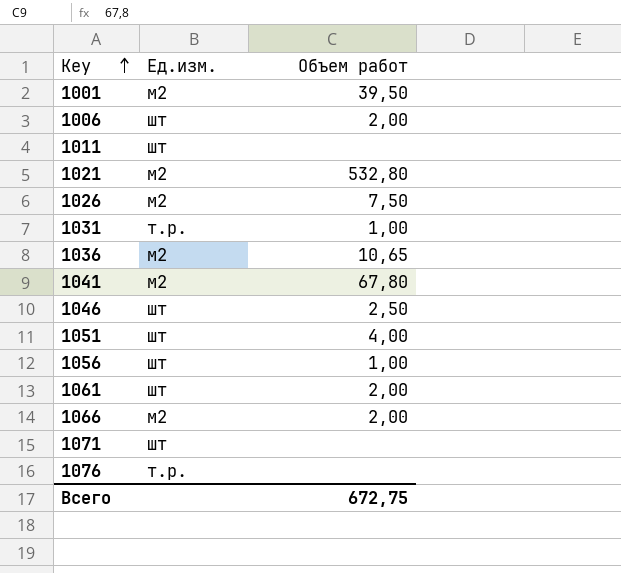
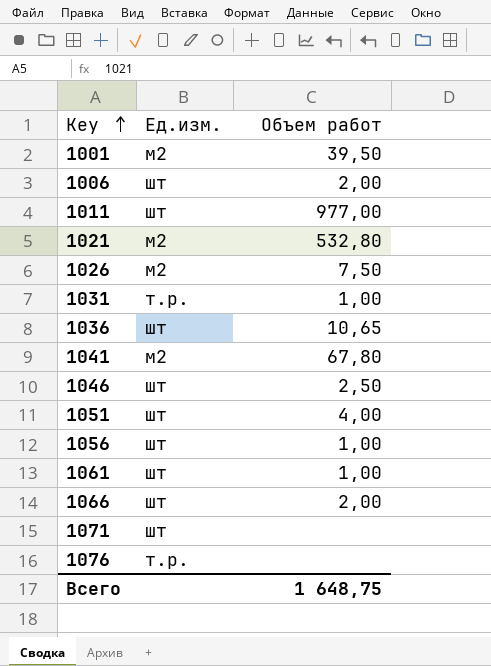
1011 | Объем работ: none -> 977,00
1036 | Ед.изм.: м2 -> шт
1061 | Объем работ: 2,00 -> 1,00
1066 | Ед.изм.: м2 -> шт
Всего | Объем работ: 672,75 -> 1 648,75

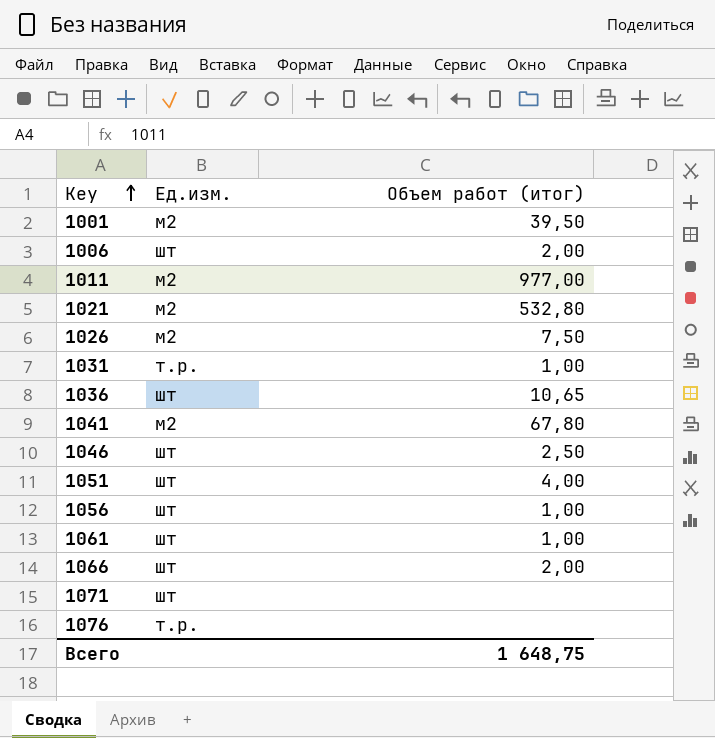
column name: Объем работ -> Объем работ (итог)
1011 | Ед.изм.: шт -> м2

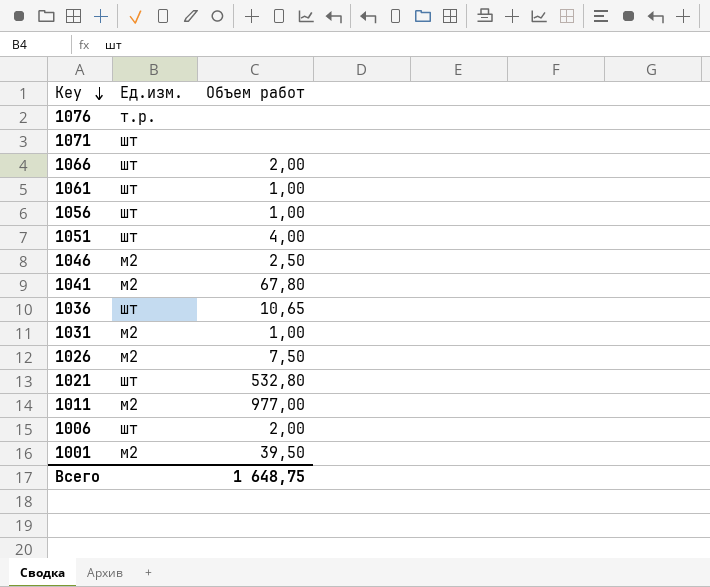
row order: Key ascending -> Key descending
column name: Объем работ (итог) -> Объем работ
1046 | Ед.изм.: шт -> м2
1031 | Ед.изм.: т.р. -> м2
1021 | Ед.изм.: м2 -> шт

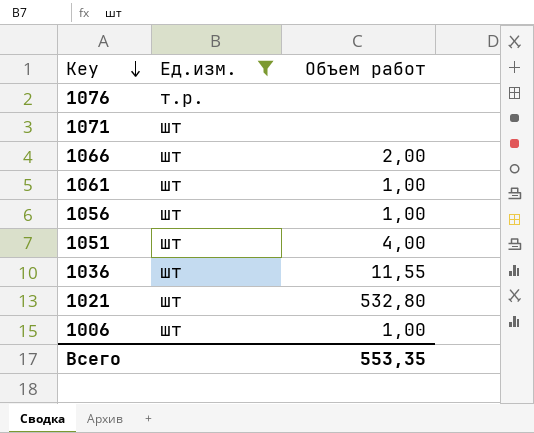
filter: none -> Ед.изм. != м2
1036 | Объем работ: 10,65 -> 11,55
1006 | Объем работ: 2,00 -> 1,00
Всего | Объем работ: 1 648,75 -> 553,35

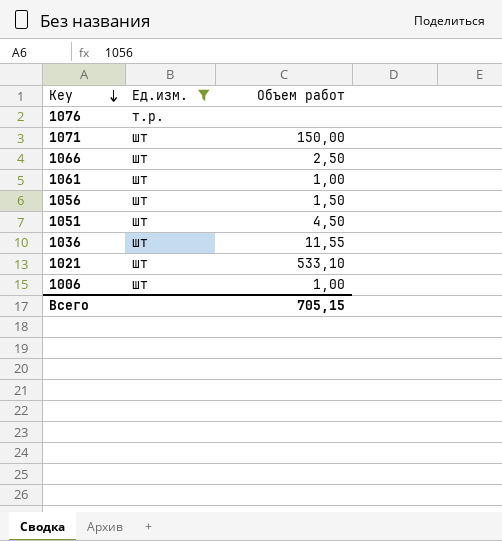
1071 | Объем работ: none -> 150,00
1066 | Объем работ: 2,00 -> 2,50
1056 | Объем работ: 1,00 -> 1,50
1051 | Объем работ: 4,00 -> 4,50
1021 | Объем работ: 532,80 -> 533,10
Всего | Объем работ: 553,35 -> 705,15

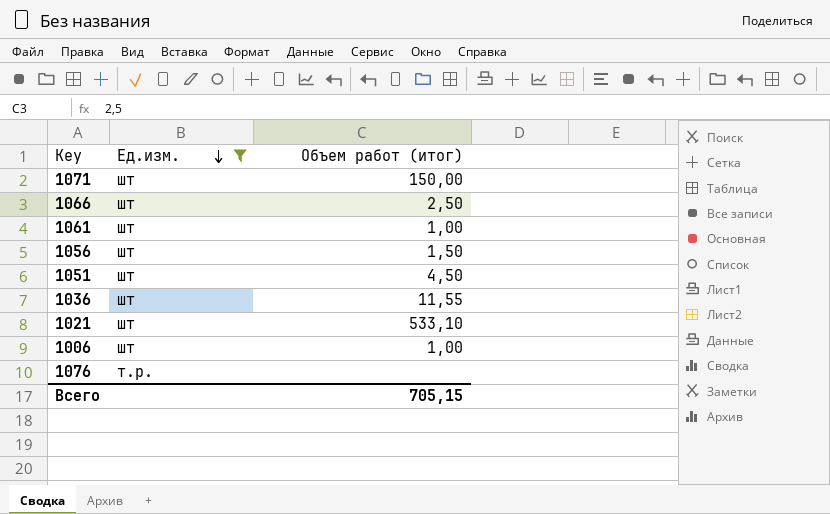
row order: Key descending -> Ед.изм. descending
column name: Объем работ -> Объем работ (итог)

